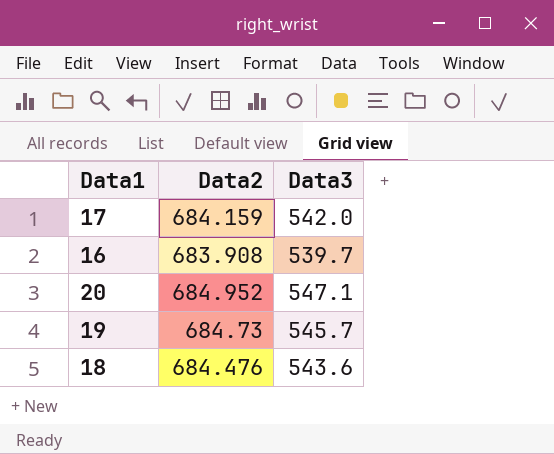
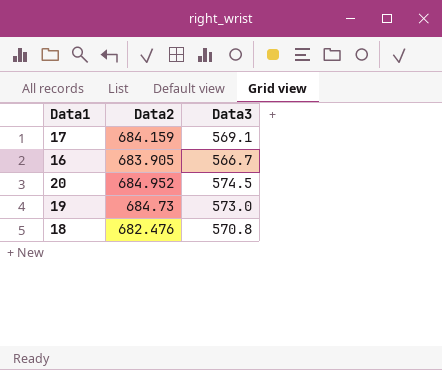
17 | Data3: 542.0 -> 569.1
16 | Data2: 683.908 -> 683.905
16 | Data3: 539.7 -> 566.7
20 | Data3: 547.1 -> 574.5
19 | Data3: 545.7 -> 573.0
18 | Data2: 684.476 -> 682.476
18 | Data3: 543.6 -> 570.8

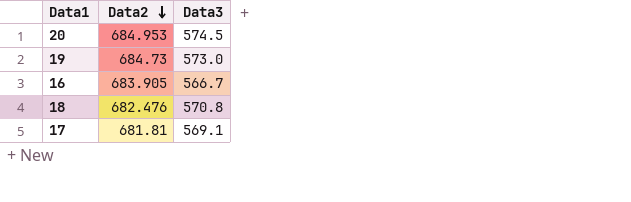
row order: none -> Data2 descending
20 | Data2: 684.952 -> 684.953
17 | Data2: 684.159 -> 681.81

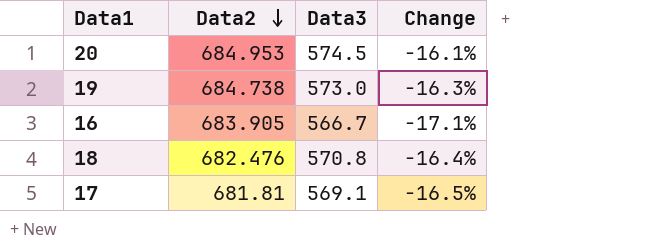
column Change | formula: none -> ([Data3] - [Data2]) / [Data2]
19 | Data2: 684.73 -> 684.738

